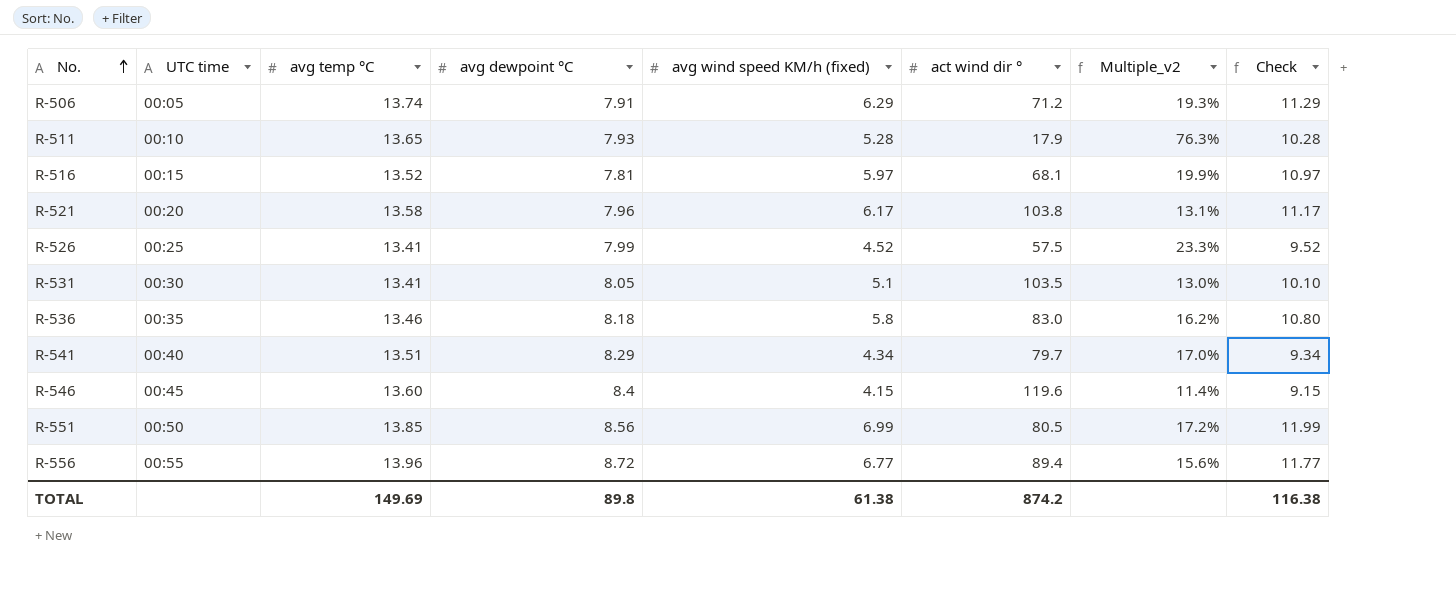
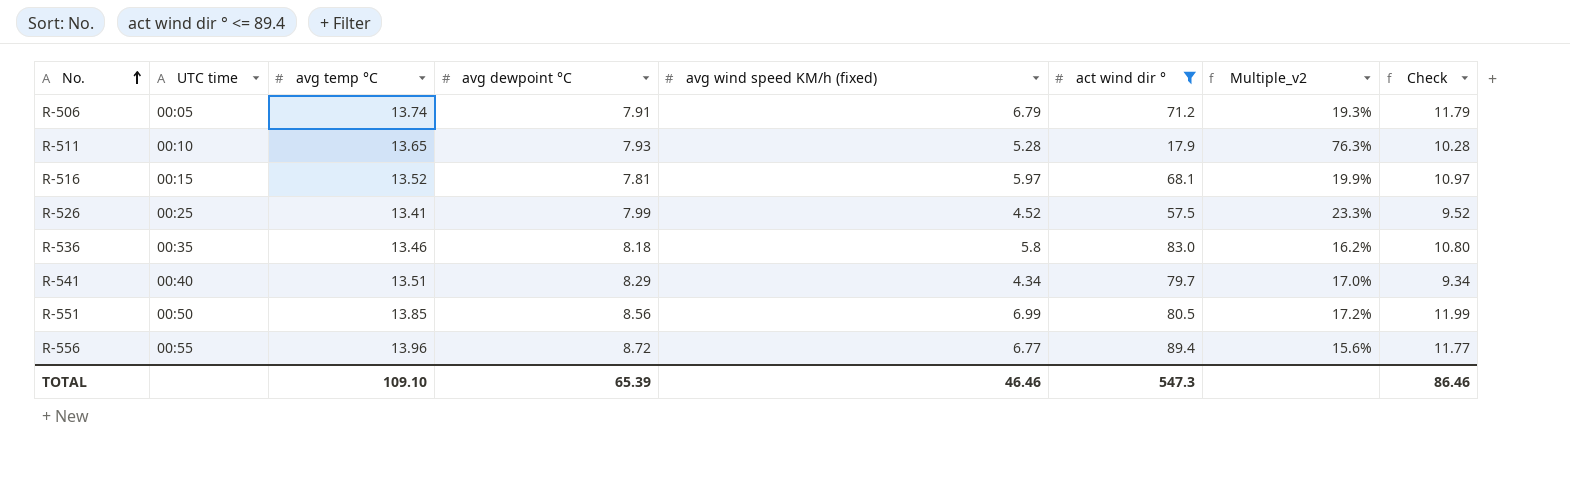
filter: none -> act wind dir ° <= 89.4
R-506 | avg wind speed KM/h (fixed): 6.29 -> 6.79
R-506 | Check: 11.29 -> 11.79
TOTAL | avg temp °C: 149.69 -> 109.10
TOTAL | avg dewpoint °C: 89.8 -> 65.39
TOTAL | avg wind speed KM/h (fixed): 61.38 -> 46.46
TOTAL | act wind dir °: 874.2 -> 547.3
TOTAL | Check: 116.38 -> 86.46

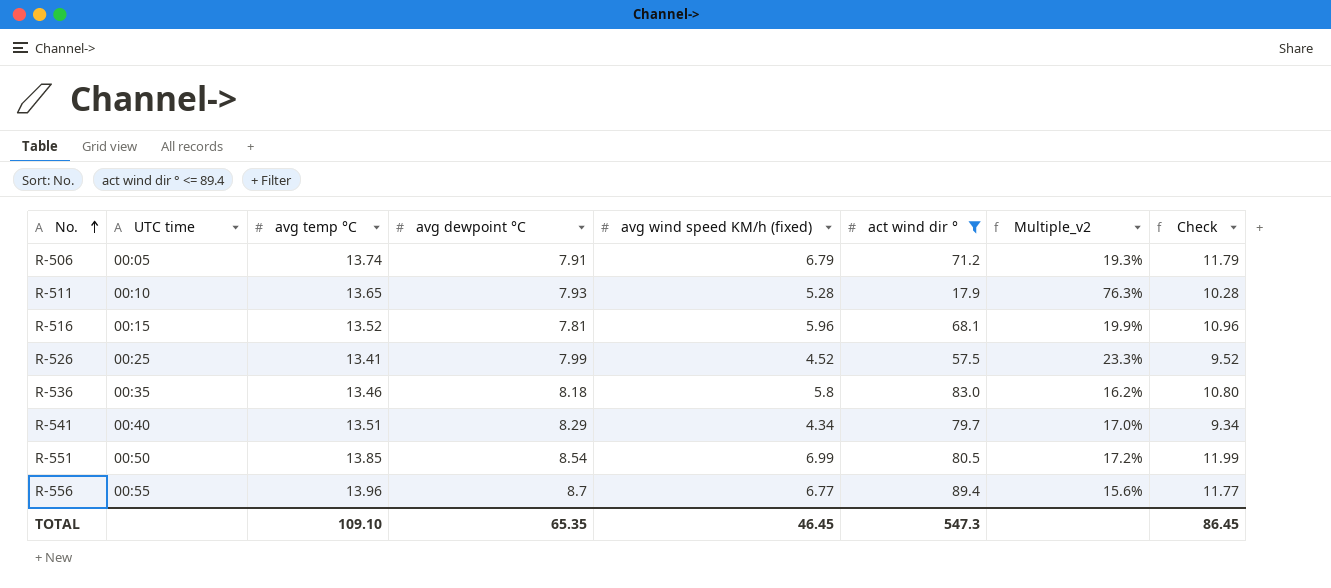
R-516 | avg wind speed KM/h (fixed): 5.97 -> 5.96
R-516 | Check: 10.97 -> 10.96
R-551 | avg dewpoint °C: 8.56 -> 8.54
R-556 | avg dewpoint °C: 8.72 -> 8.7
TOTAL | avg dewpoint °C: 65.39 -> 65.35
TOTAL | avg wind speed KM/h (fixed): 46.46 -> 46.45
TOTAL | Check: 86.46 -> 86.45

